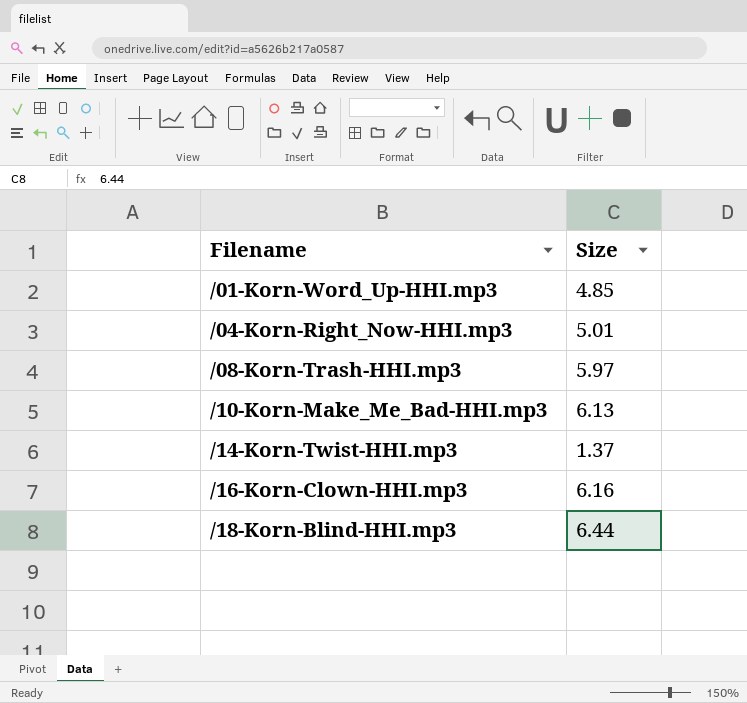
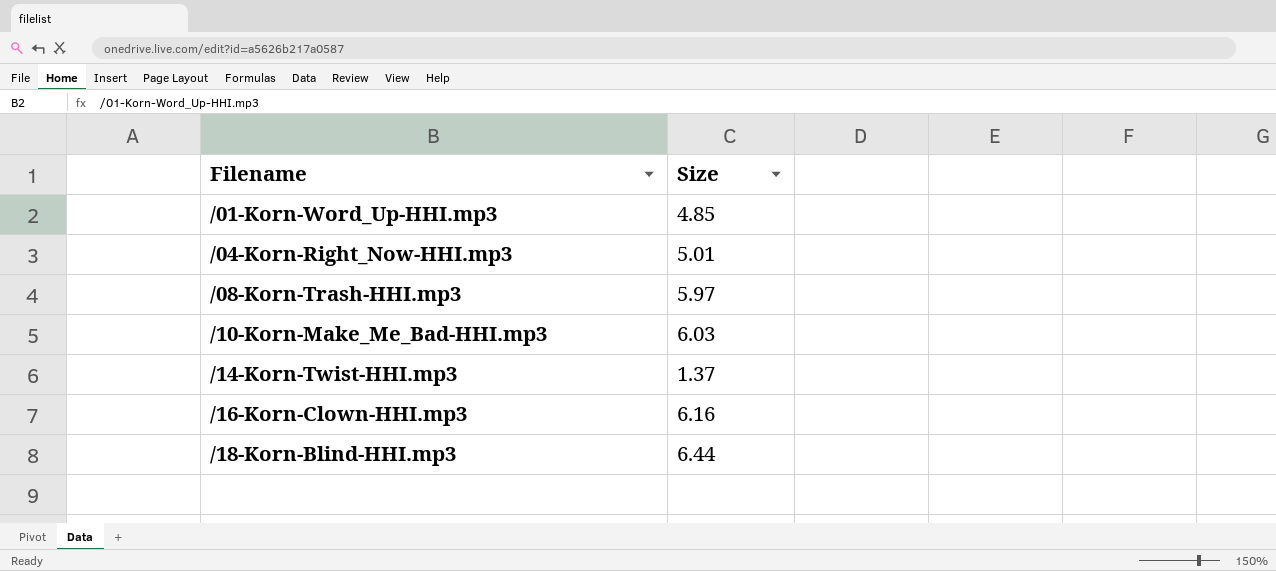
/10-Korn-Make_Me_Bad-HHI.mp3 | Size: 6.13 -> 6.03

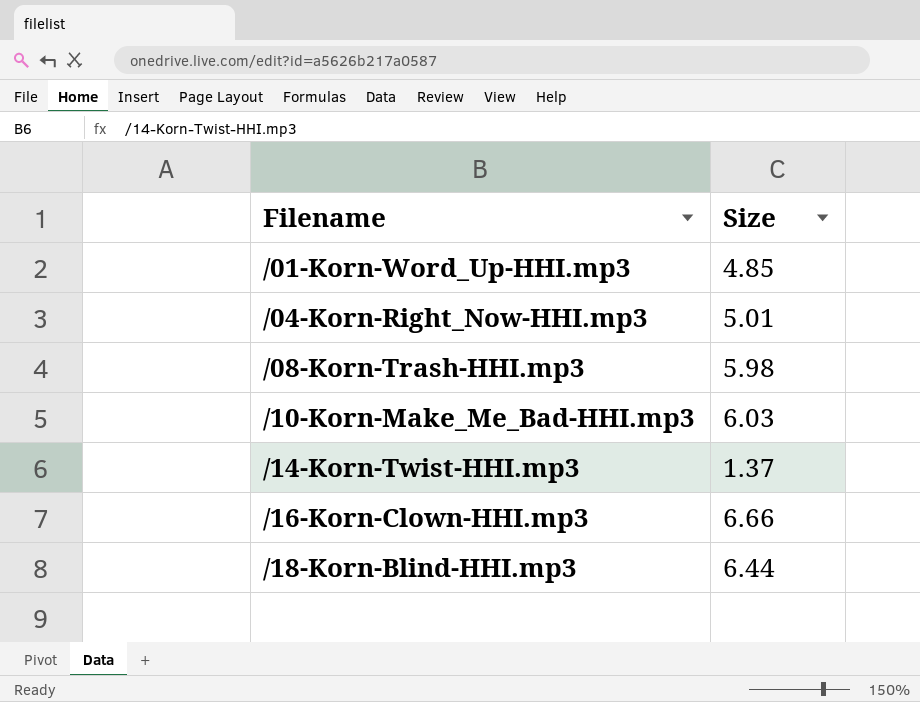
/08-Korn-Trash-HHI.mp3 | Size: 5.97 -> 5.98
/16-Korn-Clown-HHI.mp3 | Size: 6.16 -> 6.66

